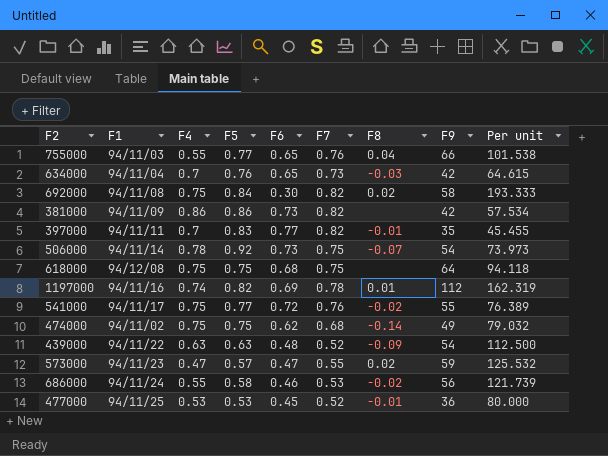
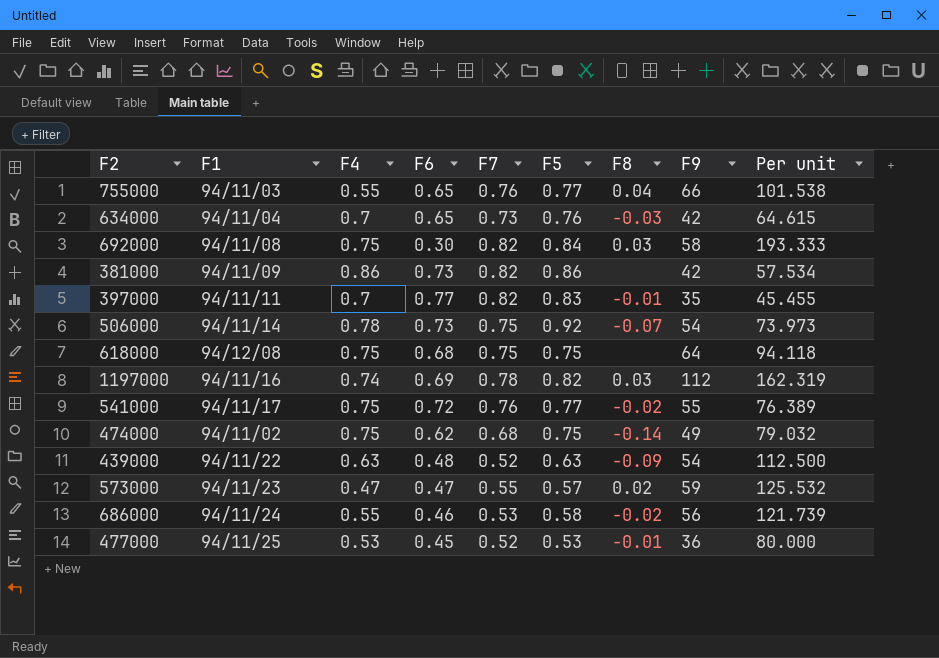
column F5 | position: 4 -> 6
692000 | F8: 0.02 -> 0.03
1197000 | F8: 0.01 -> 0.03

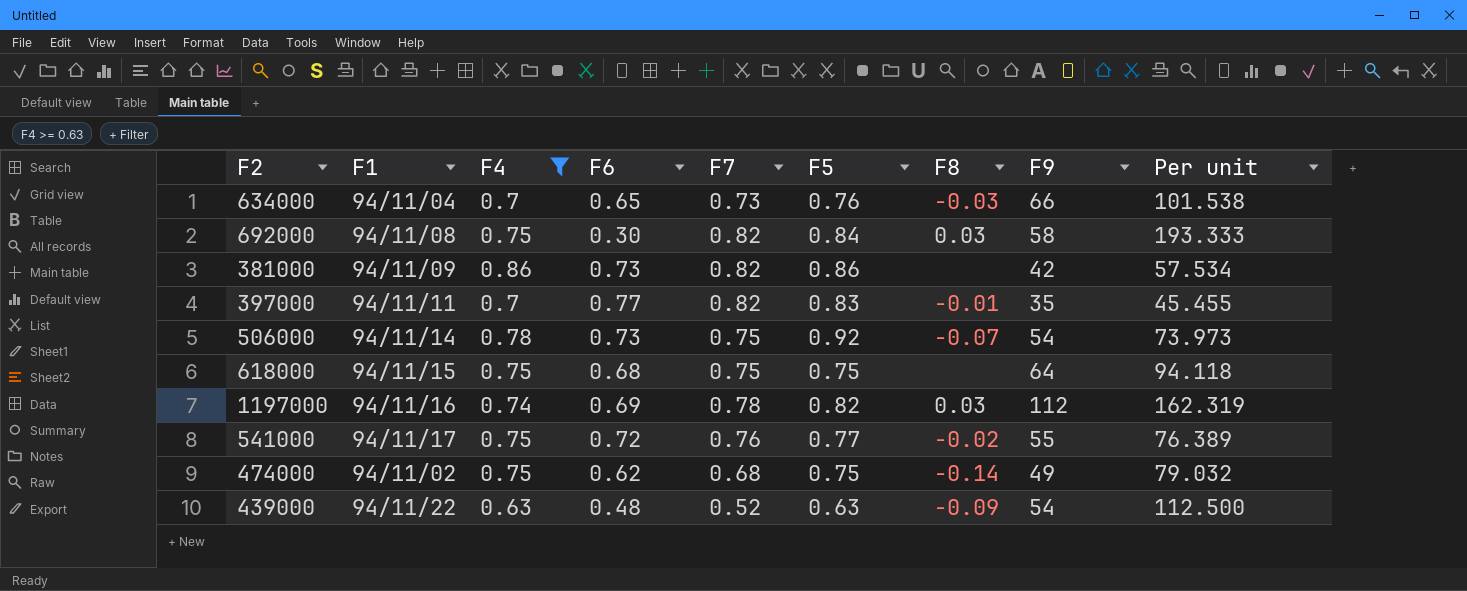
filter: none -> F4 >= 0.63
634000 | F9: 42 -> 66
634000 | Per unit: 64.615 -> 101.538
618000 | F1: 94/12/08 -> 94/11/15

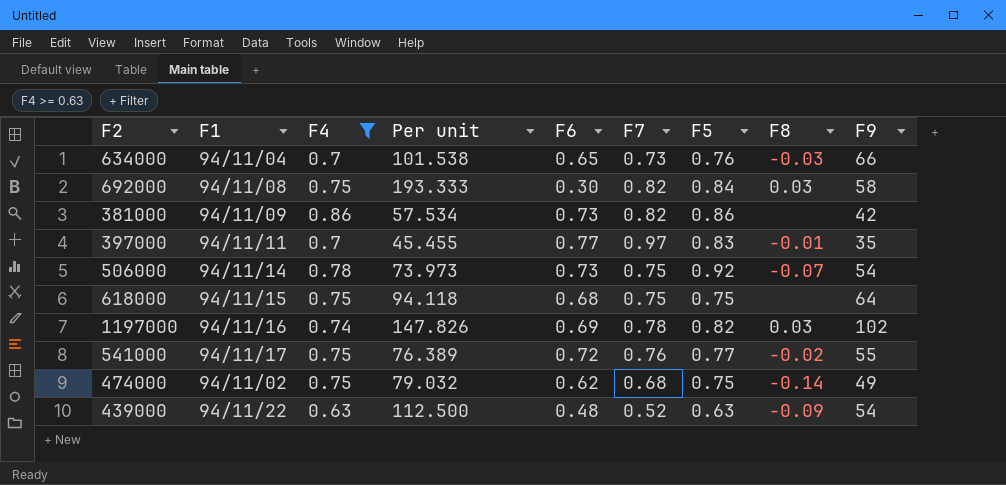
column Per unit | position: 9 -> 4
397000 | F7: 0.82 -> 0.97
1197000 | Per unit: 162.319 -> 147.826
1197000 | F9: 112 -> 102

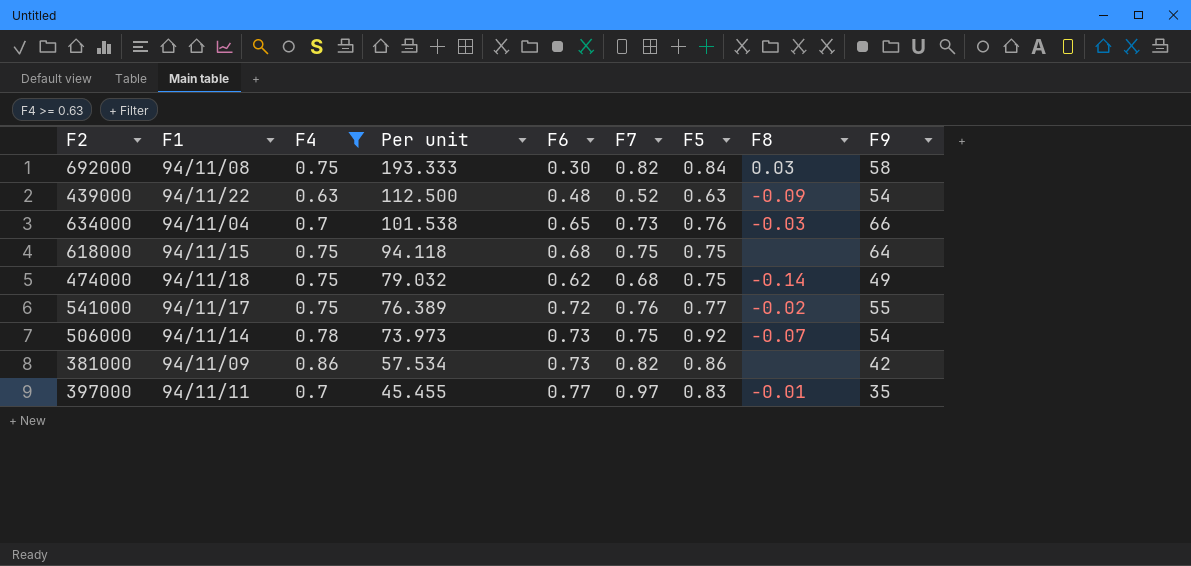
row order: none -> Per unit descending
row 1197000: 94/11/16 | 0.74 | 147.826 | 0.69 | 0.78 | 0.82 | 0.03 | 102 -> none
474000 | F1: 94/11/02 -> 94/11/18

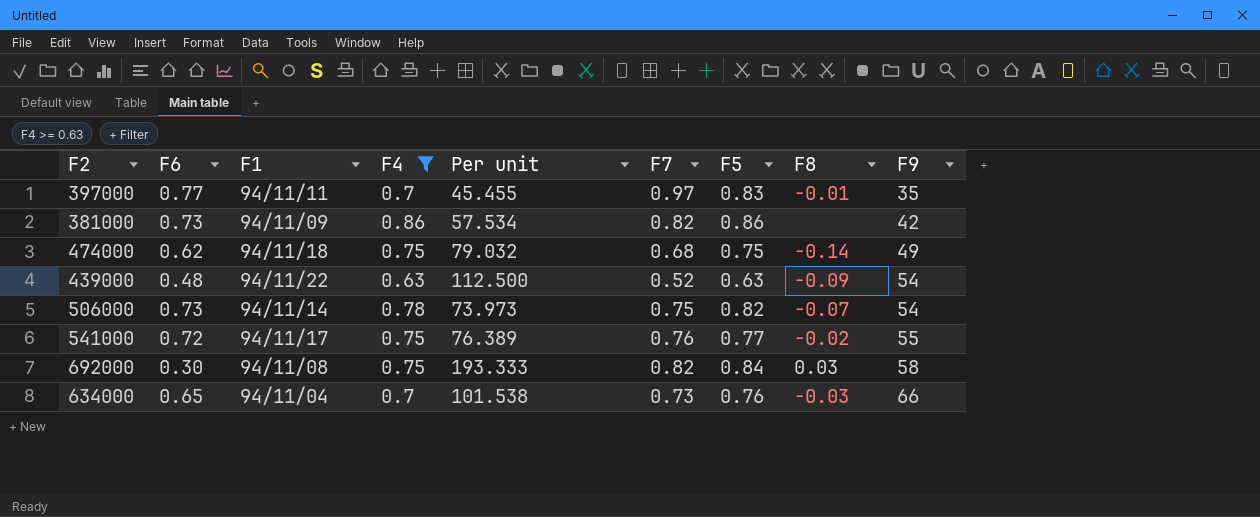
row order: Per unit descending -> F9 ascending
column F6 | position: 5 -> 2
row 618000: 94/11/15 | 0.75 | 94.118 | 0.68 | 0.75 | 0.75 | none | 64 -> none
506000 | F5: 0.92 -> 0.82

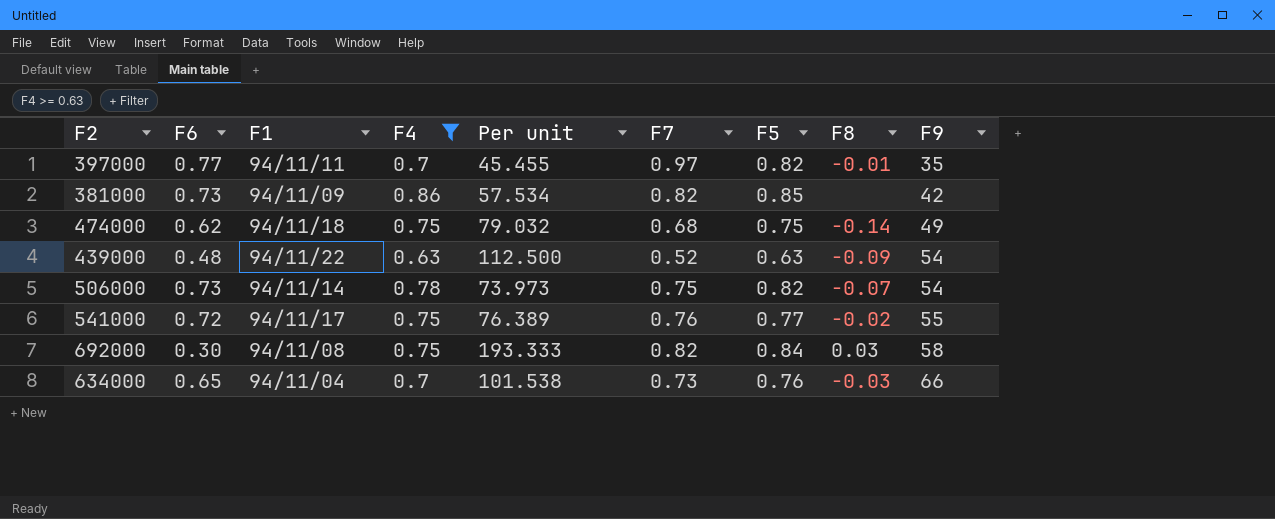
397000 | F5: 0.83 -> 0.82
381000 | F5: 0.86 -> 0.85

